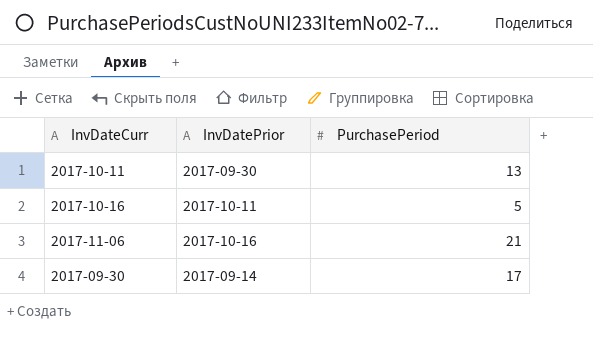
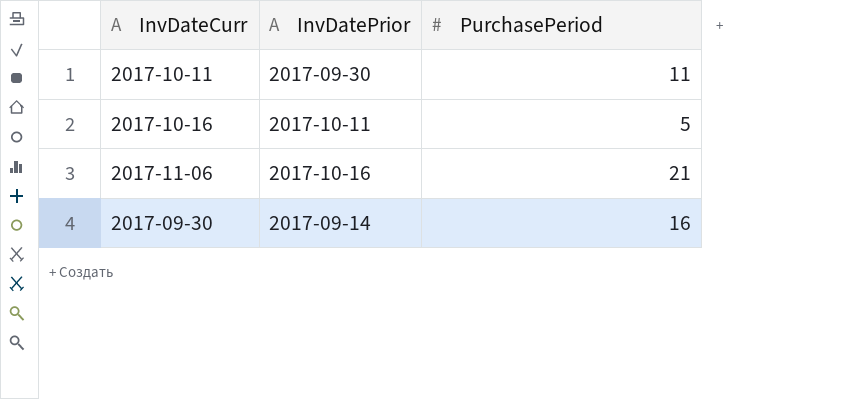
2017-10-11 | PurchasePeriod: 13 -> 11
2017-09-30 | PurchasePeriod: 17 -> 16

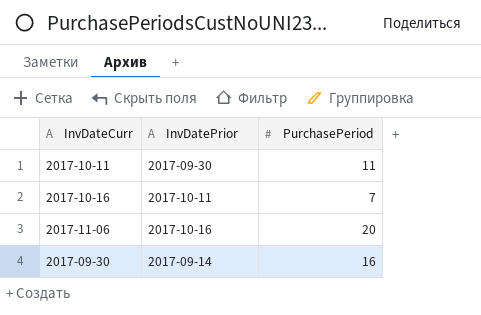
2017-10-16 | PurchasePeriod: 5 -> 7
2017-11-06 | PurchasePeriod: 21 -> 20

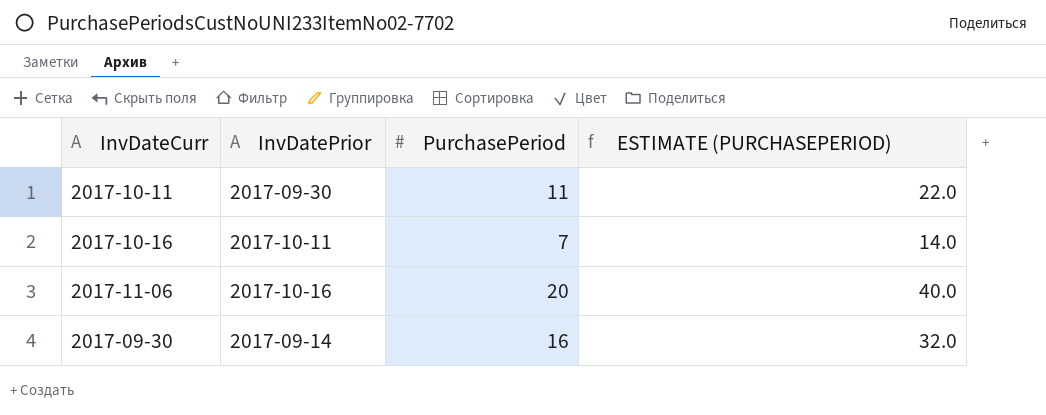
column ESTIMATE (PURCHASEPERIOD) | formula: none -> [PurchasePeriod] * 2

